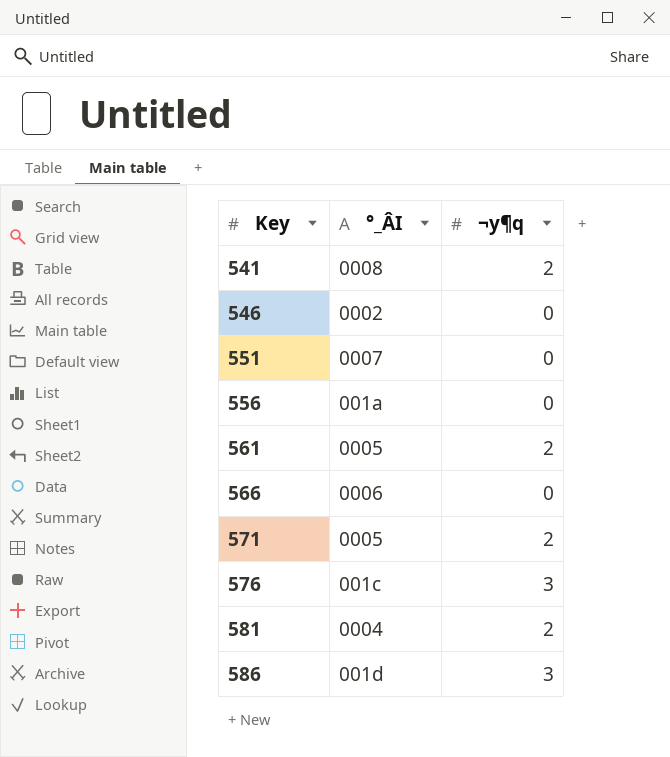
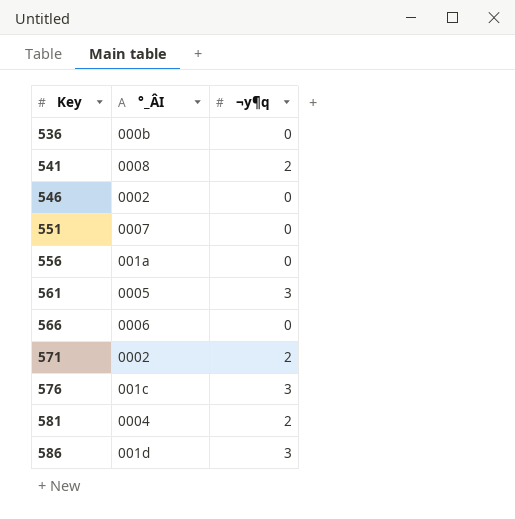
row 536: none -> 000b | 0
561 | ¬y¶q: 2 -> 3
571 | °_ÂI: 0005 -> 0002

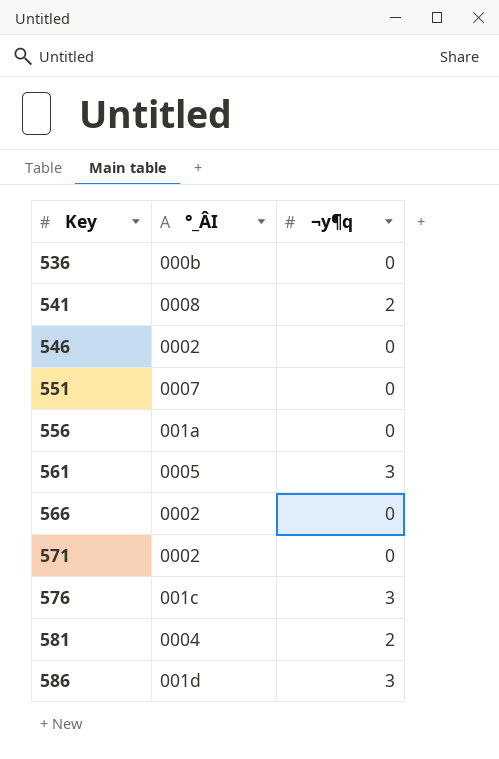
566 | °_ÂI: 0006 -> 0002
571 | ¬y¶q: 2 -> 0

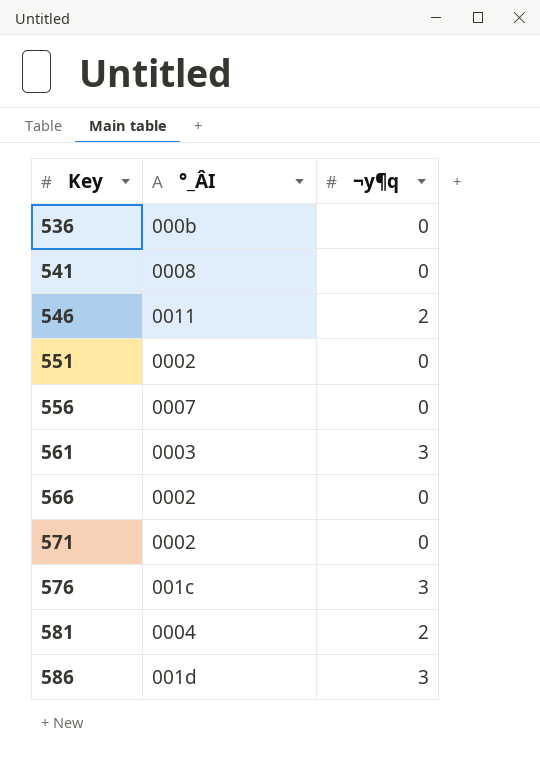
541 | ¬y¶q: 2 -> 0
546 | °_ÂI: 0002 -> 0011
546 | ¬y¶q: 0 -> 2
551 | °_ÂI: 0007 -> 0002
556 | °_ÂI: 001a -> 0007
561 | °_ÂI: 0005 -> 0003

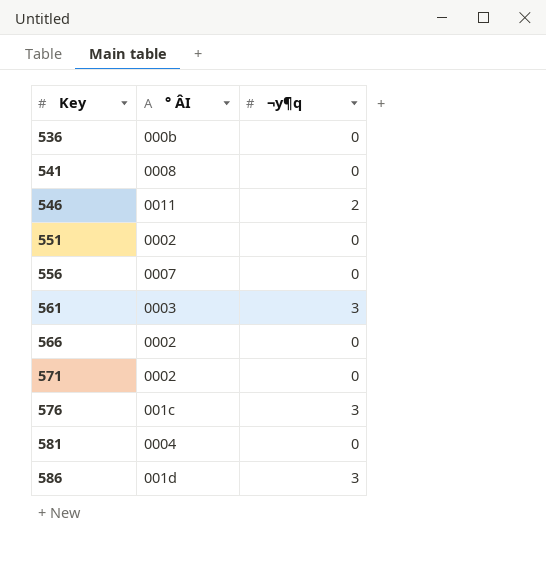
column name: °_ÂI -> ° ÂI
581 | ¬y¶q: 2 -> 0

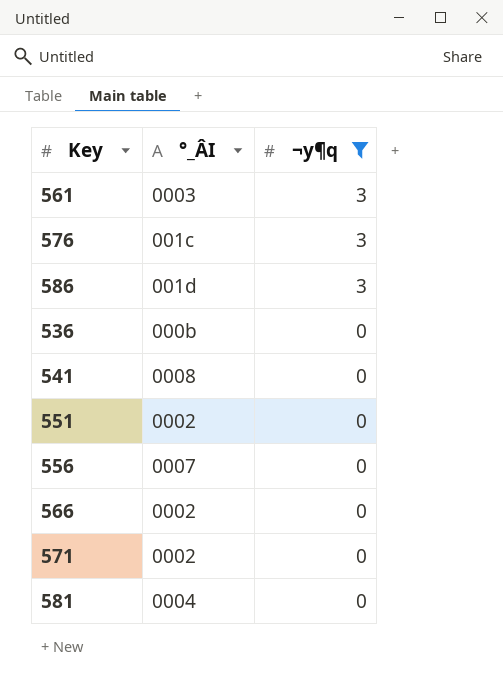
filter: none -> ¬y¶q != 2
row order: Key ascending -> ¬y¶q descending
column name: ° ÂI -> °_ÂI

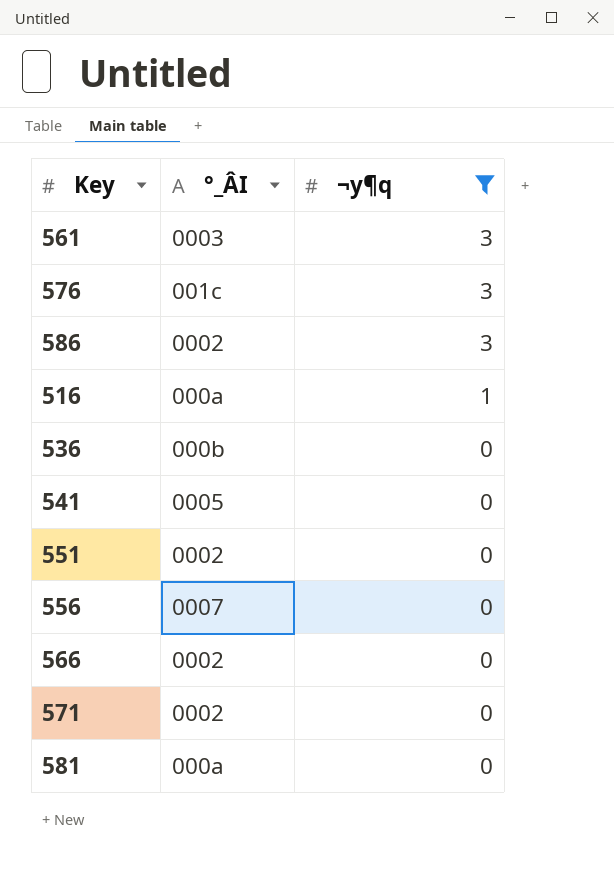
586 | °_ÂI: 001d -> 0002
row 516: none -> 000a | 1
541 | °_ÂI: 0008 -> 0005
581 | °_ÂI: 0004 -> 000a

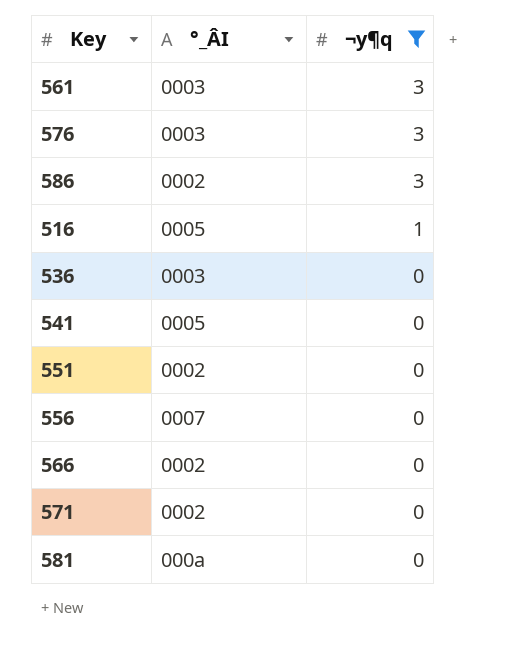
576 | °_ÂI: 001c -> 0003
516 | °_ÂI: 000a -> 0005
536 | °_ÂI: 000b -> 0003

